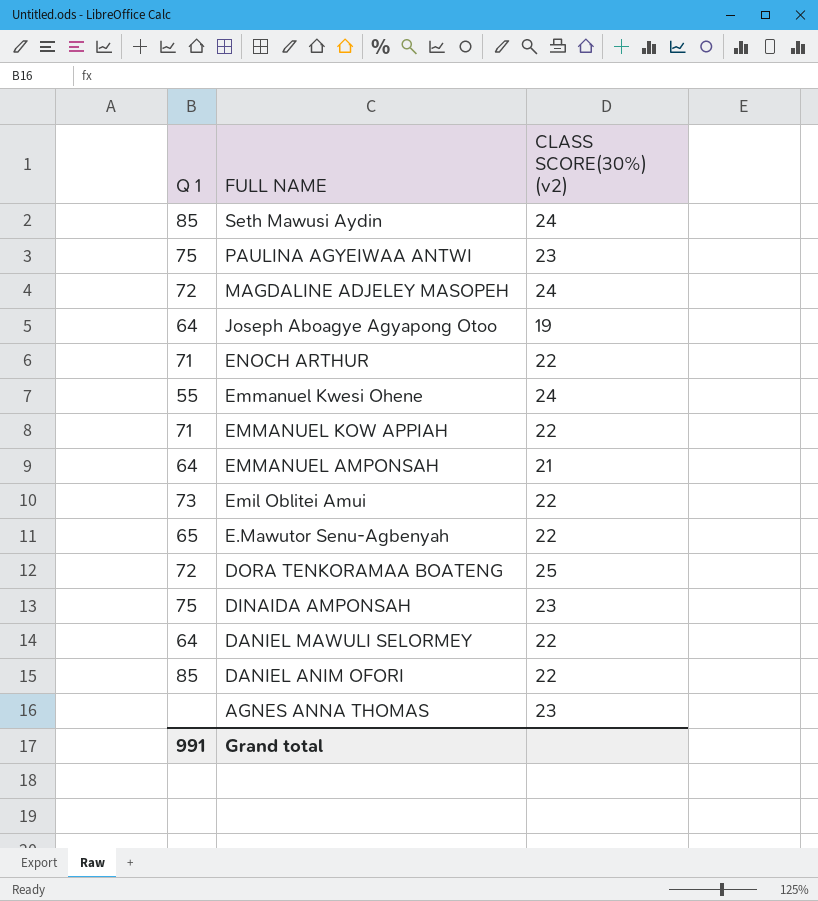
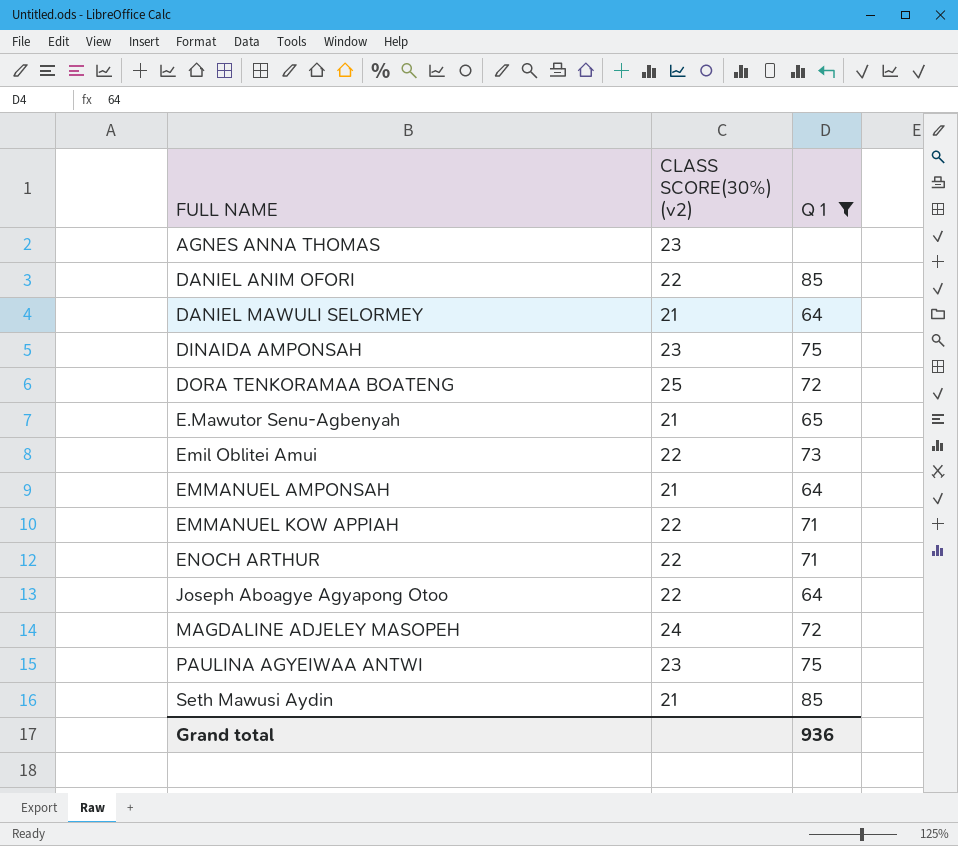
filter: none -> Q 1 != 55
row order: FULL NAME descending -> FULL NAME ascending
column Q 1 | position: 1 -> 3
DANIEL MAWULI SELORMEY | CLASS SCORE(30%) (v2): 22 -> 21
E.Mawutor Senu-Agbenyah | CLASS SCORE(30%) (v2): 22 -> 21
Joseph Aboagye Agyapong Otoo | CLASS SCORE(30%) (v2): 19 -> 22
Seth Mawusi Aydin | CLASS SCORE(30%) (v2): 24 -> 21
Grand total | Q 1: 991 -> 936

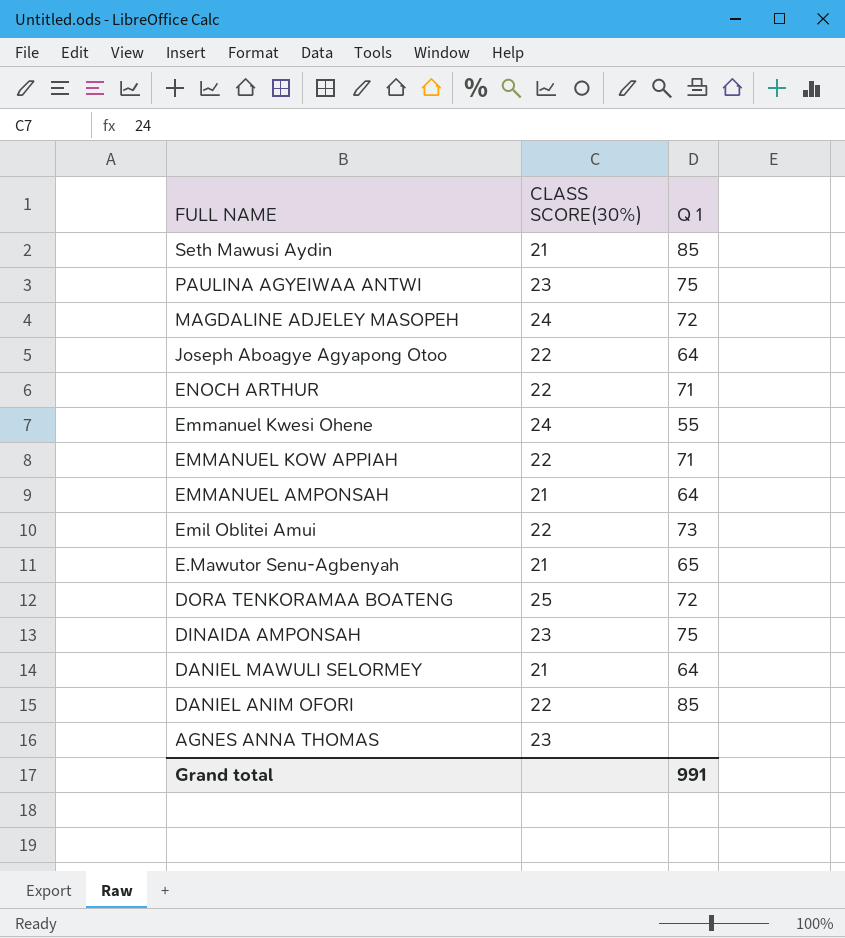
filter: Q 1 != 55 -> none
row order: FULL NAME ascending -> FULL NAME descending
column name: CLASS SCORE(30%) (v2) -> CLASS SCORE(30%)
Grand total | Q 1: 936 -> 991

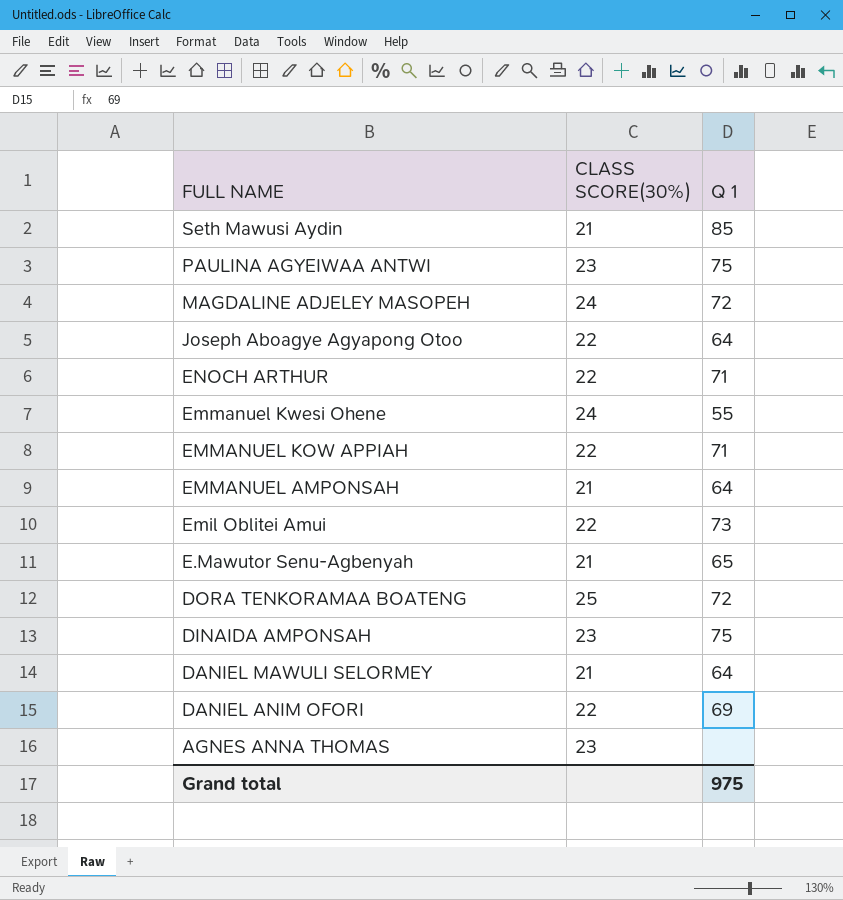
DANIEL ANIM OFORI | Q 1: 85 -> 69
Grand total | Q 1: 991 -> 975

